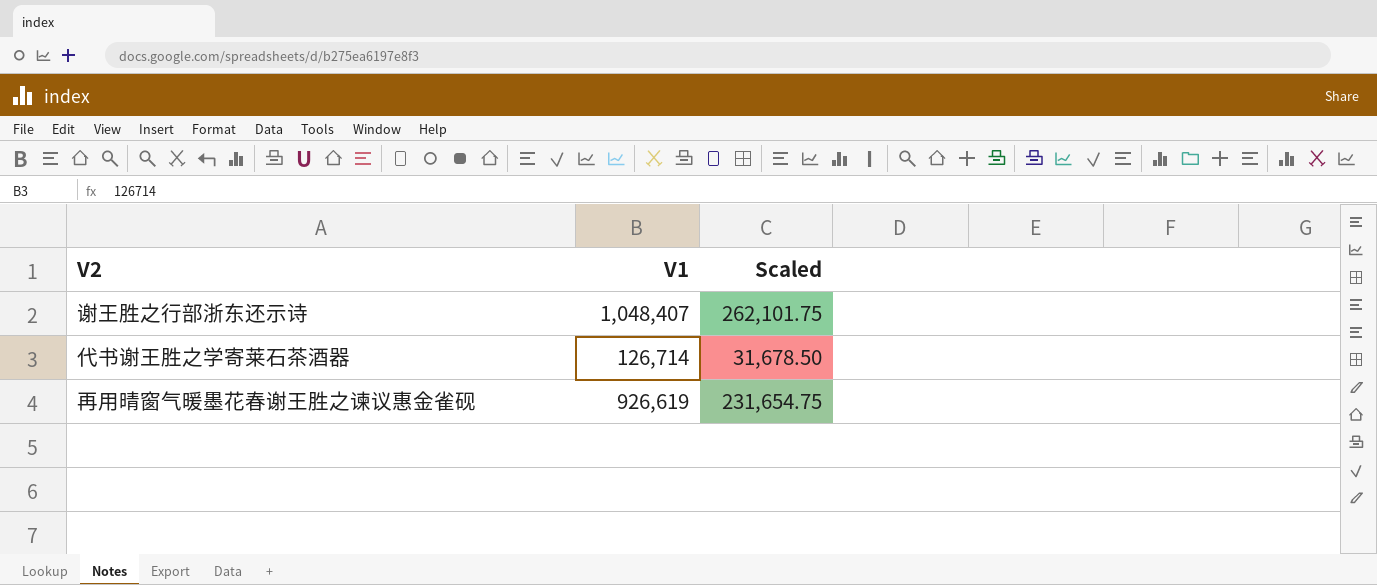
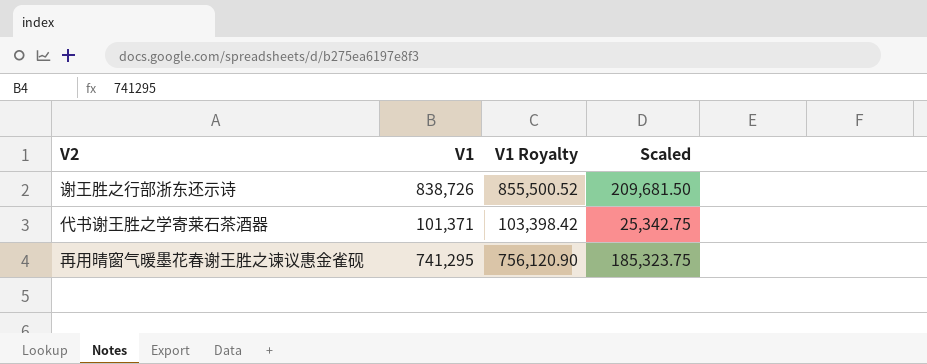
column V1 Royalty | formula: none -> [V1] * 1.02
谢王胜之行部浙东还示诗 | V1: 1,048,407 -> 838,726
谢王胜之行部浙东还示诗 | Scaled: 262,101.75 -> 209,681.50
代书谢王胜之学寄莱石茶酒器 | V1: 126,714 -> 101,371
代书谢王胜之学寄莱石茶酒器 | Scaled: 31,678.50 -> 25,342.75
再用晴窗气暖墨花春谢王胜之谏议惠金雀砚 | V1: 926,619 -> 741,295
再用晴窗气暖墨花春谢王胜之谏议惠金雀砚 | Scaled: 231,654.75 -> 185,323.75

